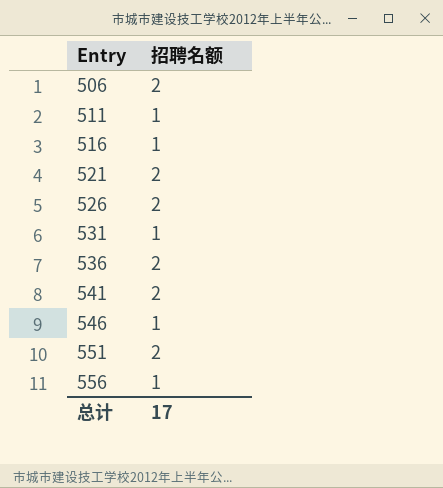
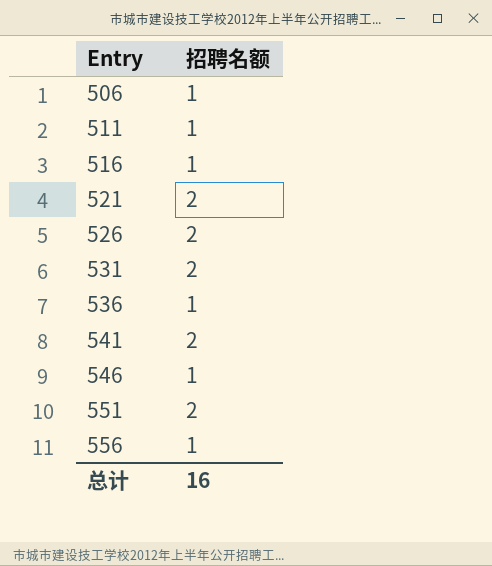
506 | 招聘名额: 2 -> 1
531 | 招聘名额: 1 -> 2
536 | 招聘名额: 2 -> 1
总计 | 招聘名额: 17 -> 16

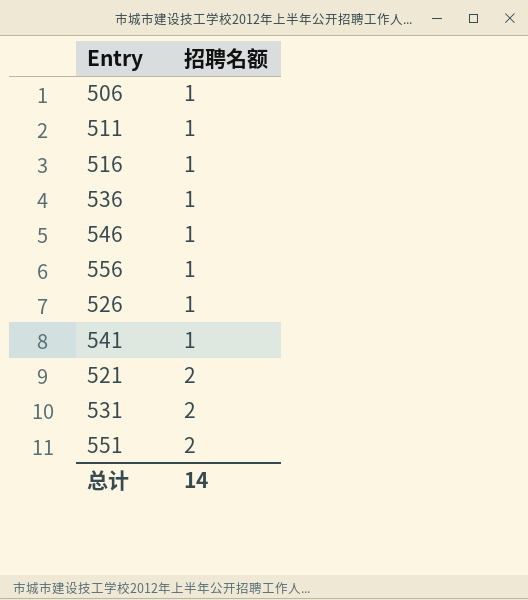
row order: Entry ascending -> 招聘名额 ascending
526 | 招聘名额: 2 -> 1
541 | 招聘名额: 2 -> 1
总计 | 招聘名额: 16 -> 14

